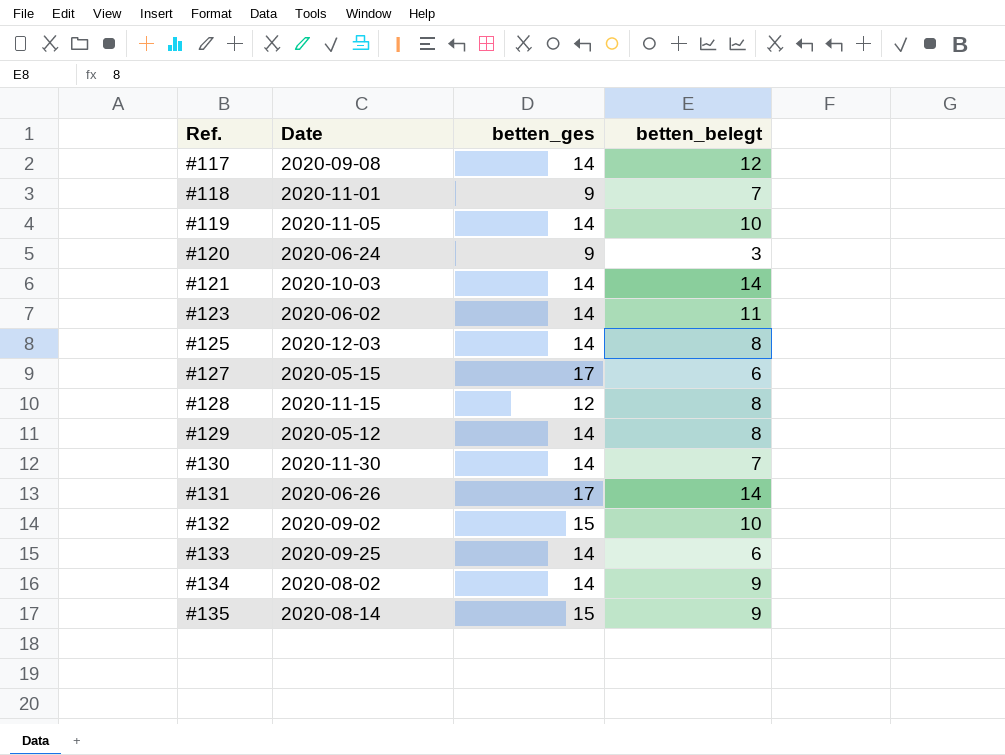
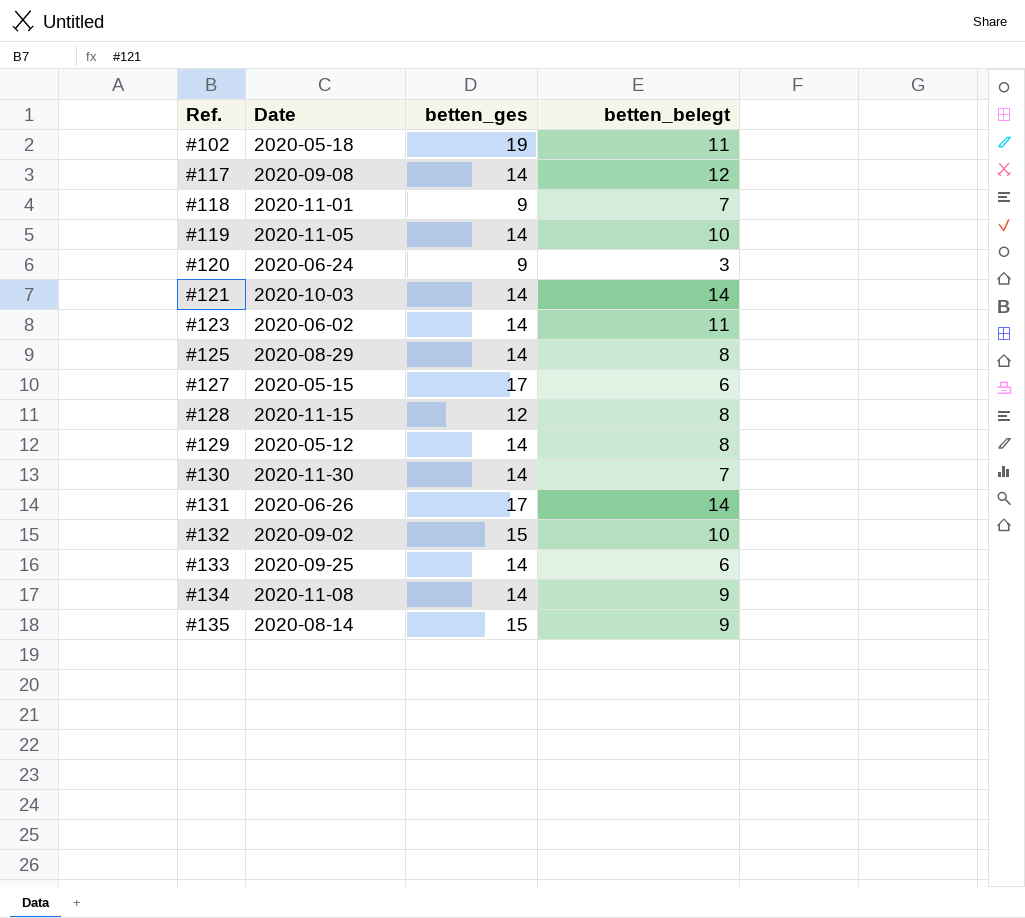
row #102: none -> 2020-05-18 | 19 | 11
#125 | Date: 2020-12-03 -> 2020-08-29
#134 | Date: 2020-08-02 -> 2020-11-08

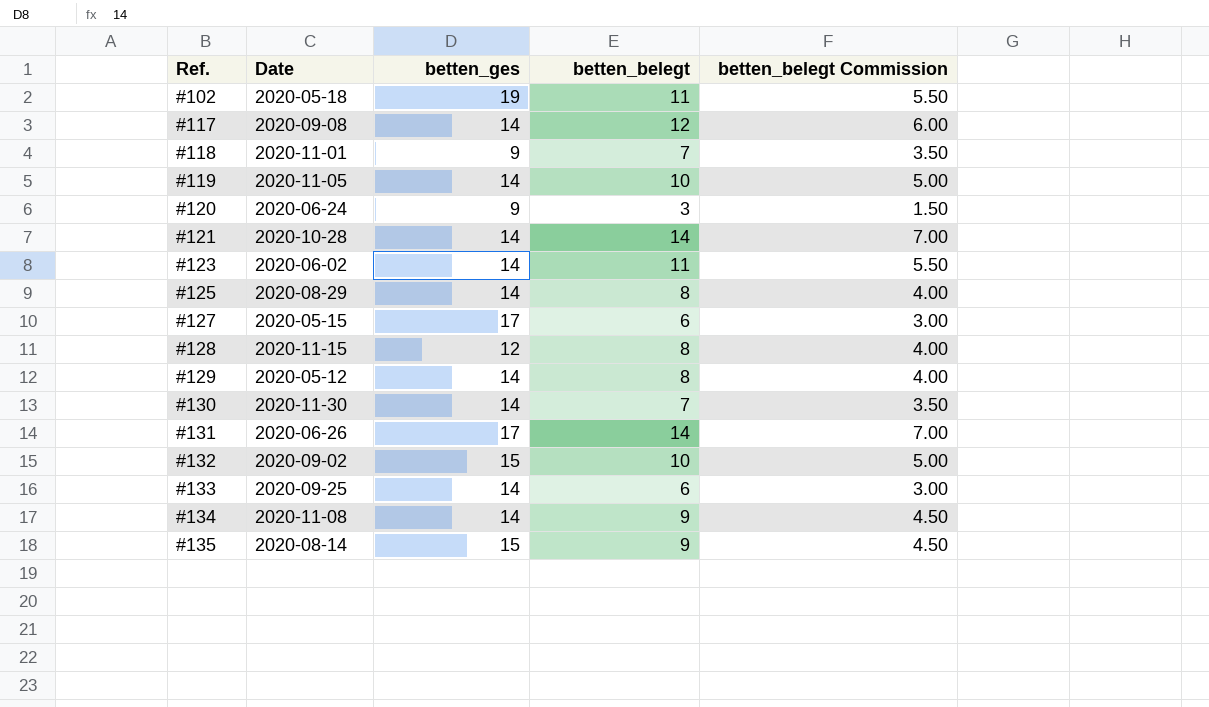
column betten_belegt Commission | formula: none -> [betten_belegt] * 0.5
#121 | Date: 2020-10-03 -> 2020-10-28

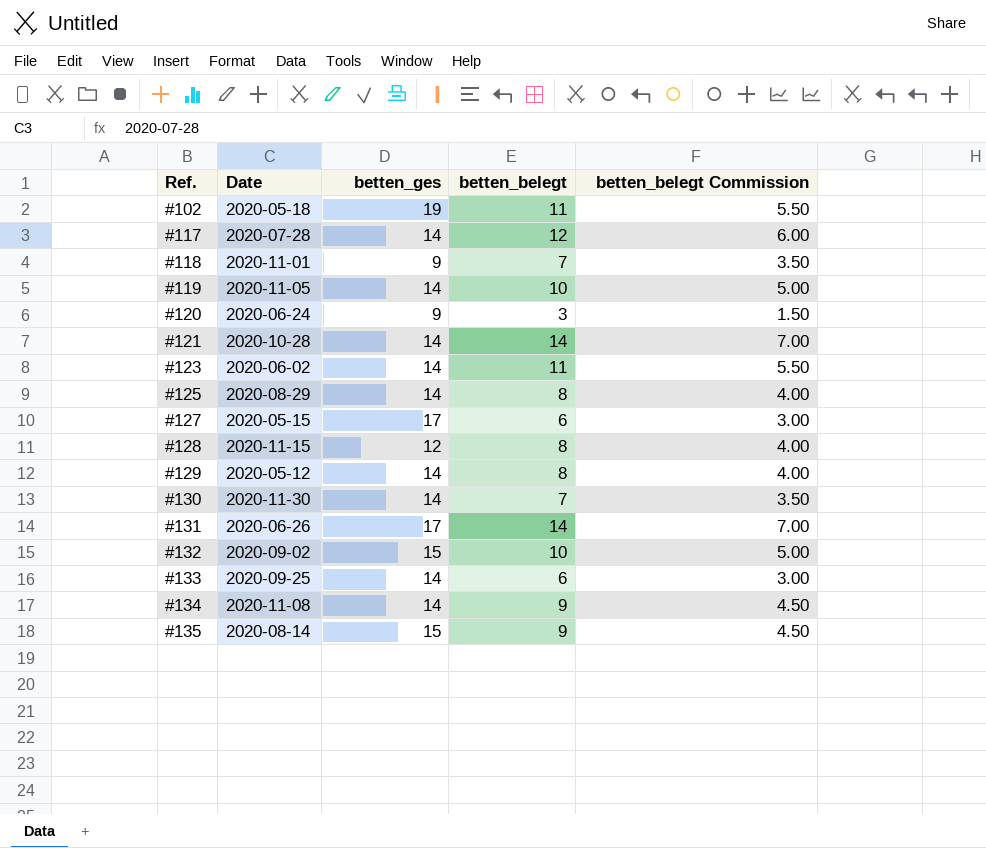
#117 | Date: 2020-09-08 -> 2020-07-28

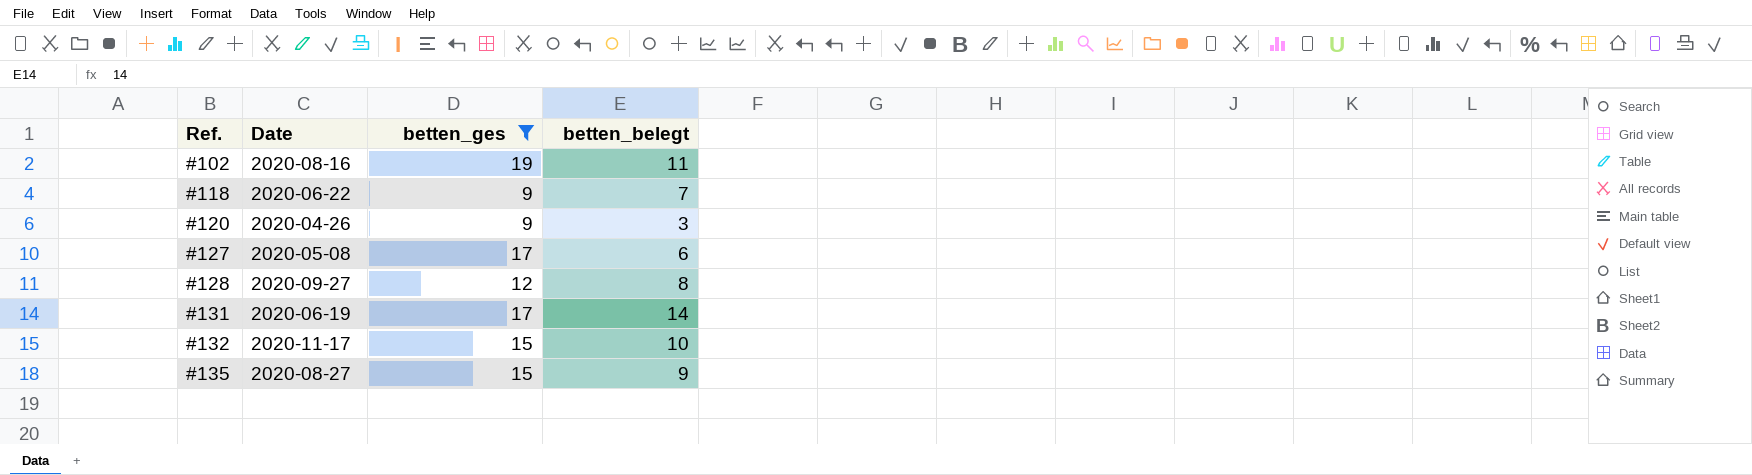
filter: none -> betten_ges != 14
column betten_belegt Commission | formula: [betten_belegt] * 0.5 -> none
#102 | Date: 2020-05-18 -> 2020-08-16
#118 | Date: 2020-11-01 -> 2020-06-22
#120 | Date: 2020-06-24 -> 2020-04-26
#127 | Date: 2020-05-15 -> 2020-05-08
#128 | Date: 2020-11-15 -> 2020-09-27
#131 | Date: 2020-06-26 -> 2020-06-19
#132 | Date: 2020-09-02 -> 2020-11-17
#135 | Date: 2020-08-14 -> 2020-08-27

